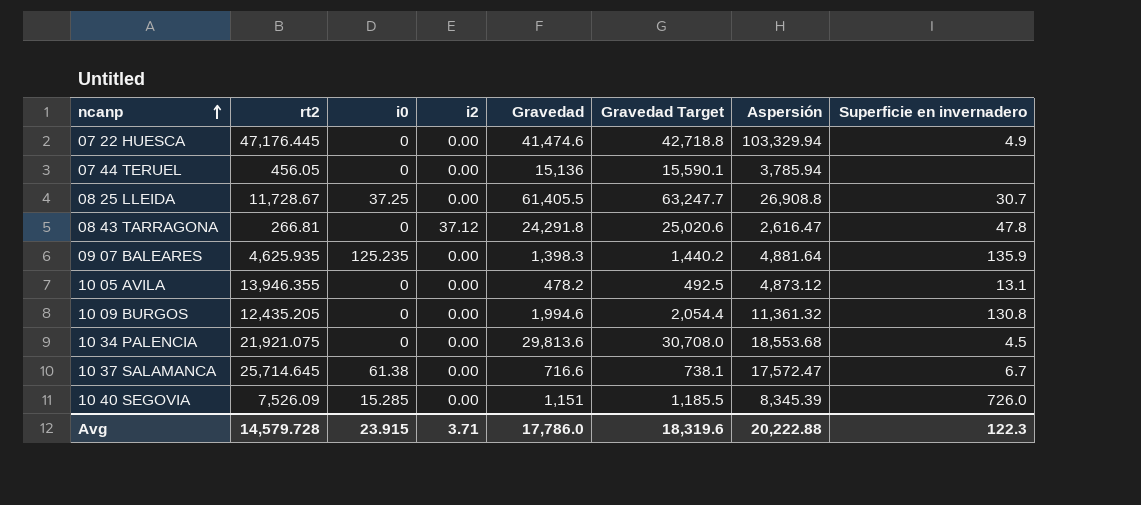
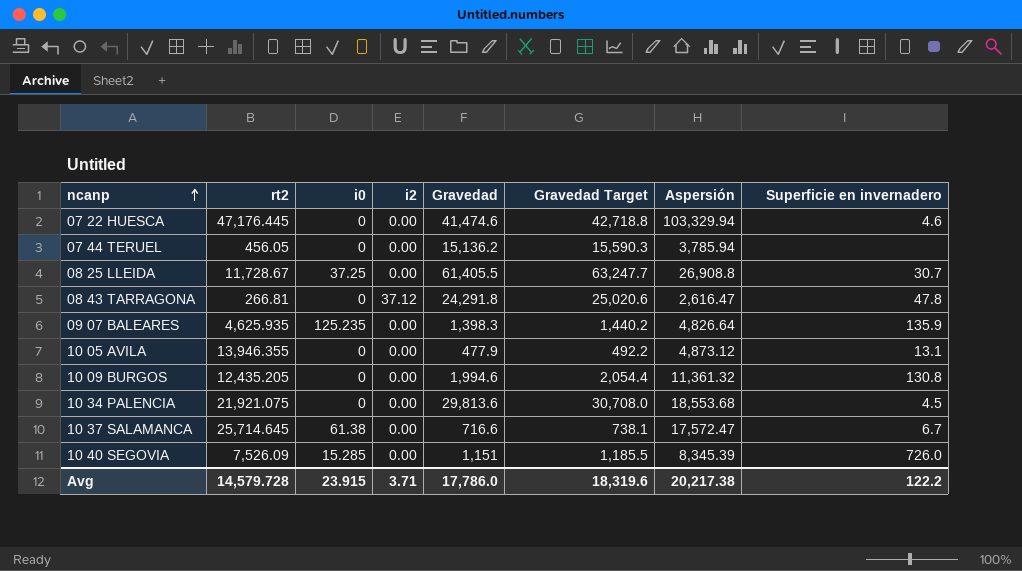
07 22 HUESCA | Superficie en invernadero: 4.9 -> 4.6
07 44 TERUEL | Gravedad: 15,136 -> 15,136.2
07 44 TERUEL | Gravedad Target: 15,590.1 -> 15,590.3
09 07 BALEARES | Aspersión: 4,881.64 -> 4,826.64
10 05 AVILA | Gravedad: 478.2 -> 477.9
10 05 AVILA | Gravedad Target: 492.5 -> 492.2
Avg | Aspersión: 20,222.88 -> 20,217.38
Avg | Superficie en invernadero: 122.3 -> 122.2

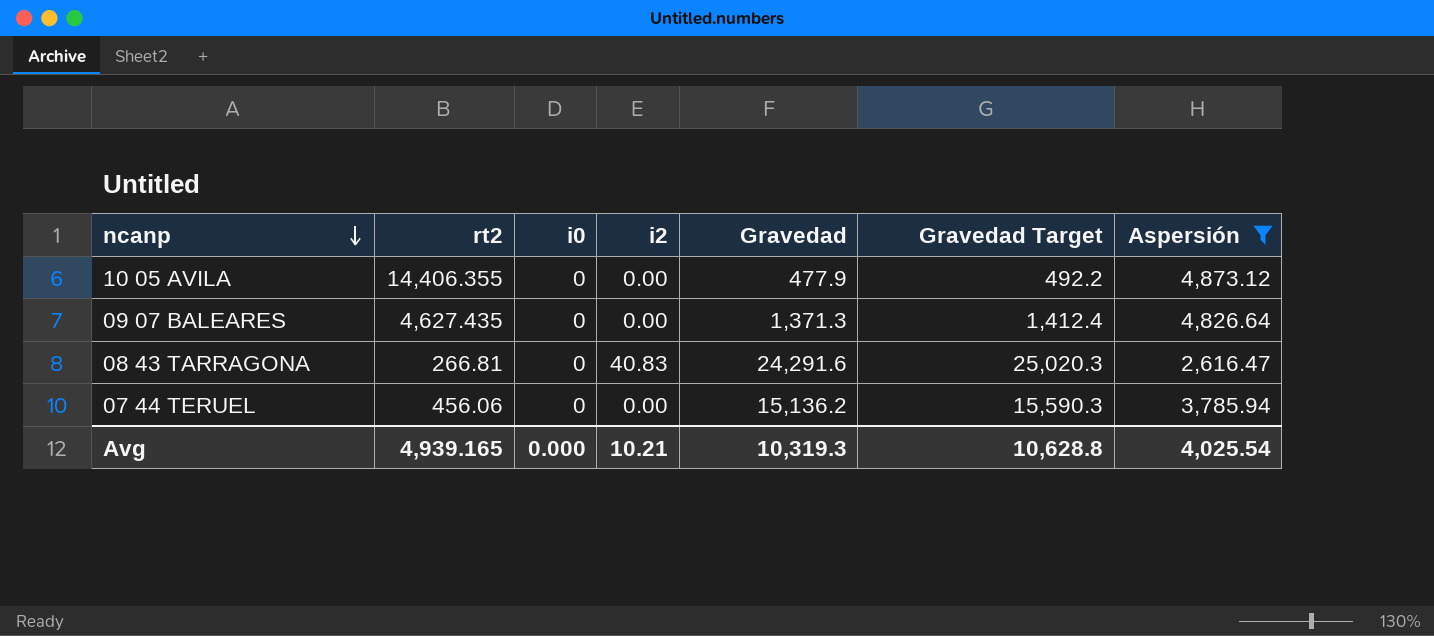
filter: none -> Aspersión <= 4,873.12
row order: ncanp ascending -> ncanp descending
column Superficie en invernadero | position: 8 -> none
10 05 AVILA | rt2: 13,946.355 -> 14,406.355
09 07 BALEARES | rt2: 4,625.935 -> 4,627.435
09 07 BALEARES | i0: 125.235 -> 0
09 07 BALEARES | Gravedad: 1,398.3 -> 1,371.3
09 07 BALEARES | Gravedad Target: 1,440.2 -> 1,412.4
08 43 TARRAGONA | i2: 37.12 -> 40.83
08 43 TARRAGONA | Gravedad: 24,291.8 -> 24,291.6
08 43 TARRAGONA | Gravedad Target: 25,020.6 -> 25,020.3
07 44 TERUEL | rt2: 456.05 -> 456.06
Avg | rt2: 14,579.728 -> 4,939.165
Avg | i0: 23.915 -> 0.000
Avg | i2: 3.71 -> 10.21
Avg | Gravedad: 17,786.0 -> 10,319.3
Avg | Gravedad Target: 18,319.6 -> 10,628.8
Avg | Aspersión: 20,217.38 -> 4,025.54

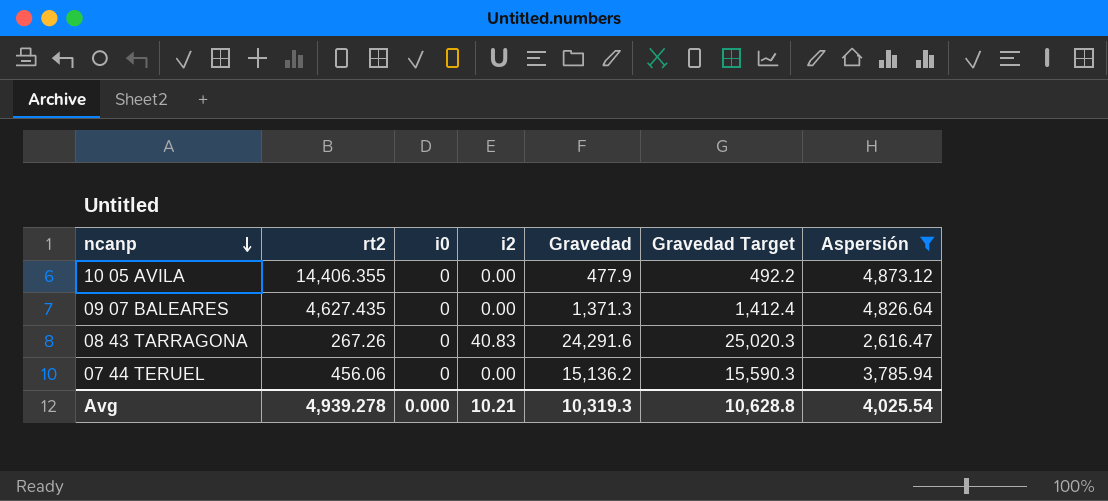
08 43 TARRAGONA | rt2: 266.81 -> 267.26
Avg | rt2: 4,939.165 -> 4,939.278

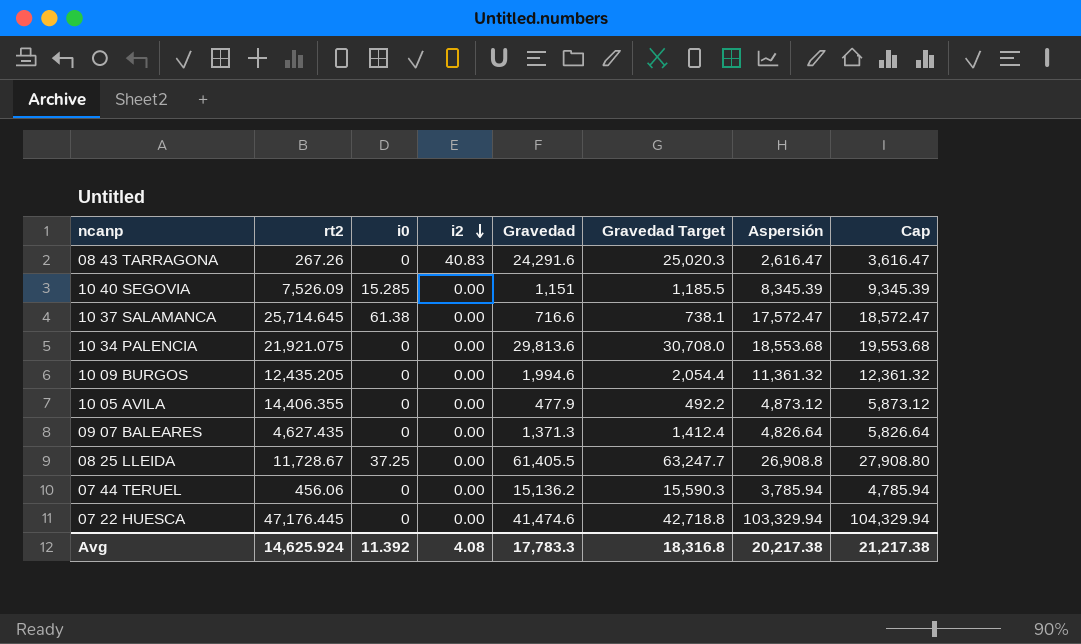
filter: Aspersión <= 4,873.12 -> none
row order: ncanp descending -> i2 descending
column Cap | formula: none -> [Aspersión] + 1000
Avg | rt2: 4,939.278 -> 14,625.924
Avg | i0: 0.000 -> 11.392
Avg | i2: 10.21 -> 4.08
Avg | Gravedad: 10,319.3 -> 17,783.3
Avg | Gravedad Target: 10,628.8 -> 18,316.8
Avg | Aspersión: 4,025.54 -> 20,217.38

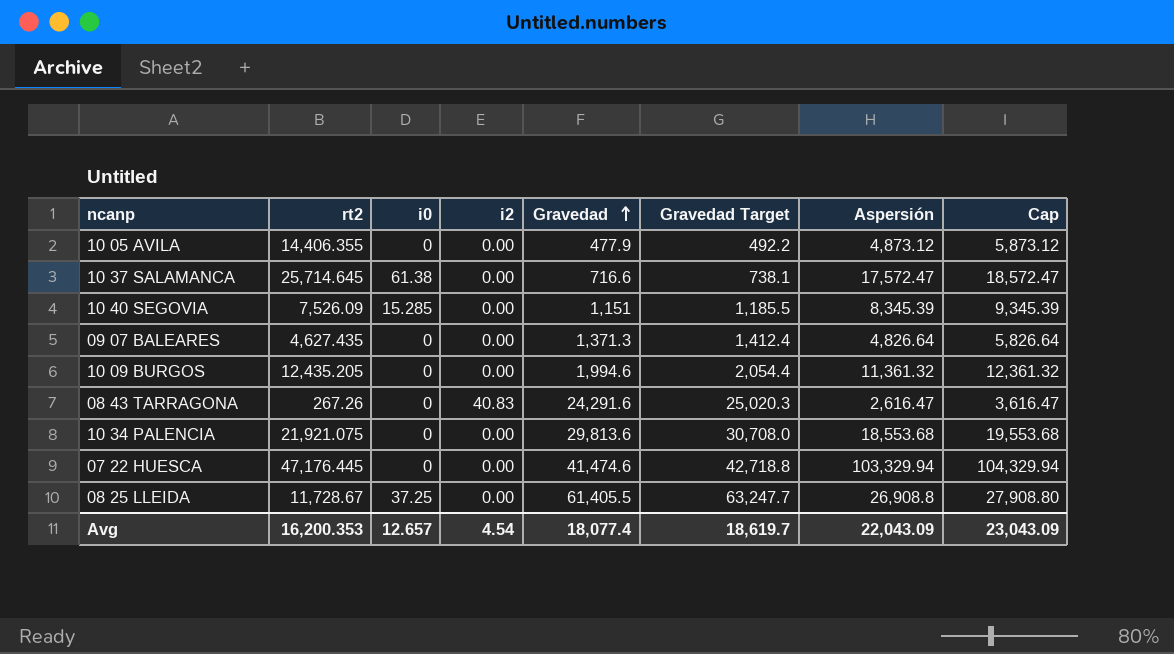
row order: i2 descending -> Gravedad ascending
row 07 44 TERUEL: 456.06 | 0 | 0.00 | 15,136.2 | 15,590.3 | 3,785.94 | 4,785.94 -> none
Avg | rt2: 14,625.924 -> 16,200.353
Avg | i0: 11.392 -> 12.657
Avg | i2: 4.08 -> 4.54
Avg | Gravedad: 17,783.3 -> 18,077.4
Avg | Gravedad Target: 18,316.8 -> 18,619.7
Avg | Aspersión: 20,217.38 -> 22,043.09
Avg | Cap: 21,217.38 -> 23,043.09

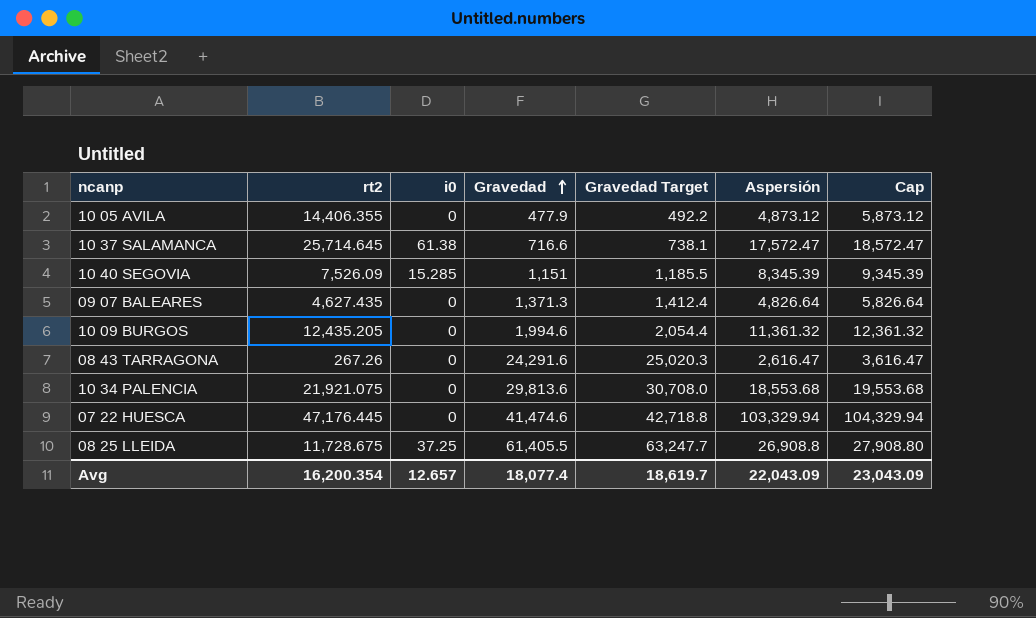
column i2 | position: 4 -> none
08 25 LLEIDA | rt2: 11,728.67 -> 11,728.675
Avg | rt2: 16,200.353 -> 16,200.354

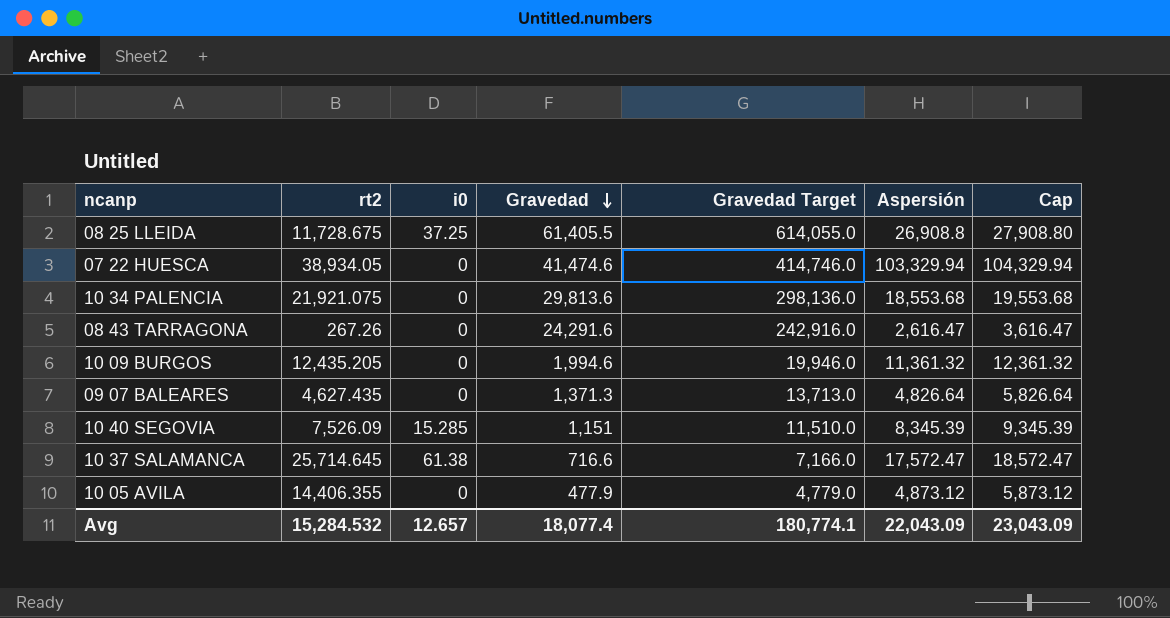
row order: Gravedad ascending -> Gravedad descending
column Gravedad Target | formula: [Gravedad] * 1.03 -> [Gravedad] * 10
07 22 HUESCA | rt2: 47,176.445 -> 38,934.05
Avg | rt2: 16,200.354 -> 15,284.532
Avg | Gravedad Target: 18,619.7 -> 180,774.1

